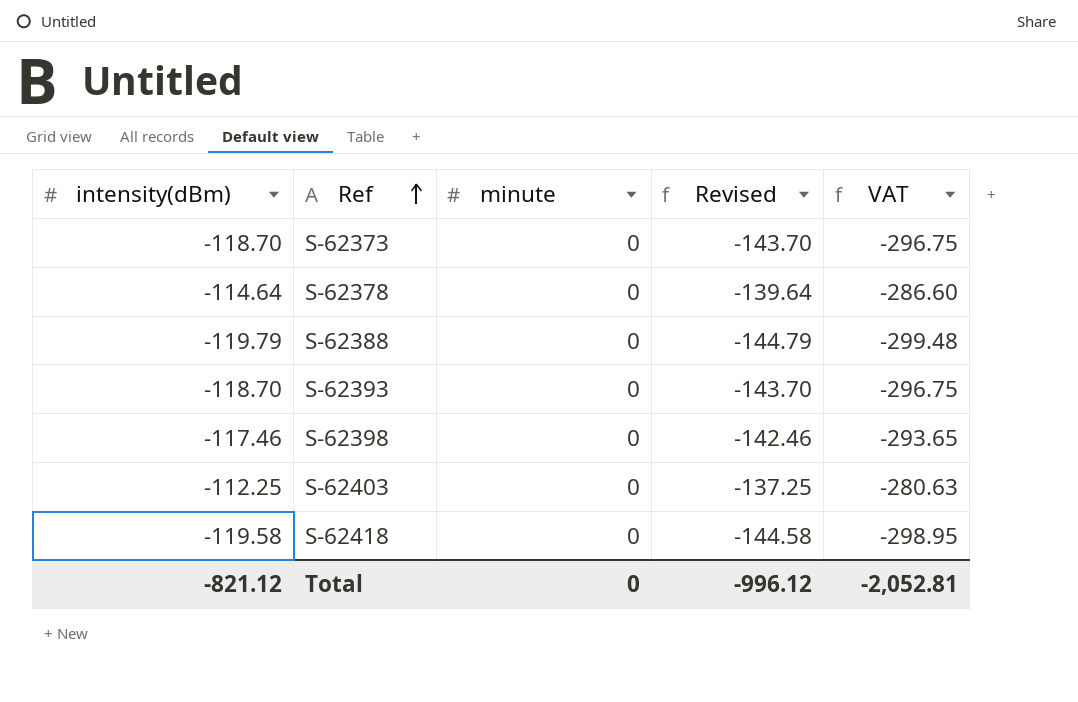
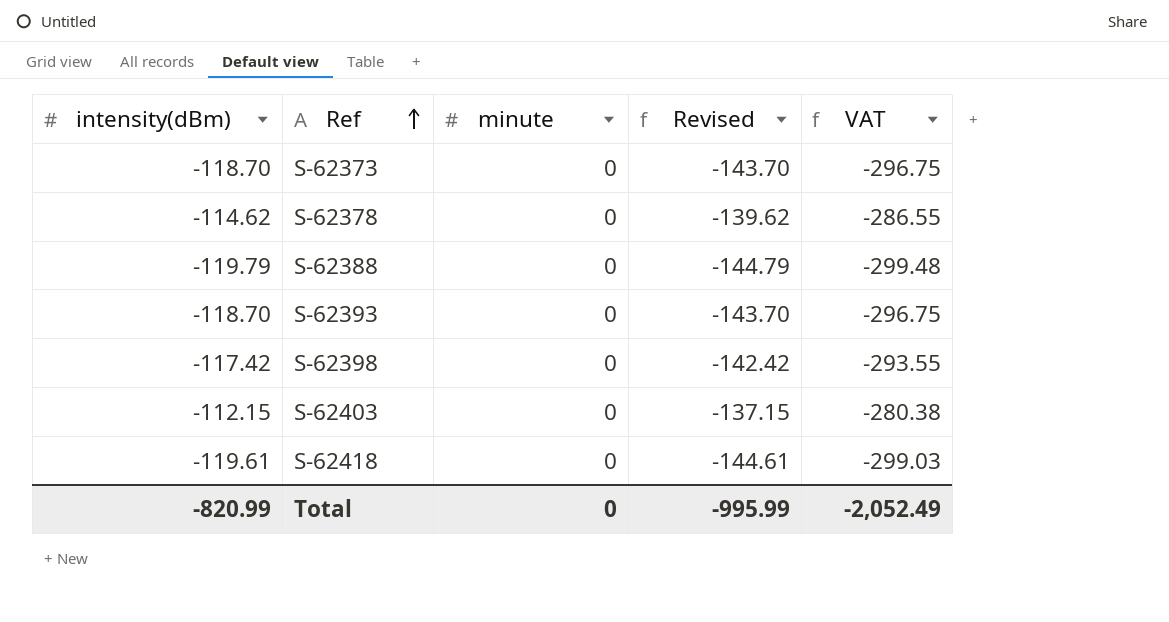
S-62378 | intensity(dBm): -114.64 -> -114.62
S-62378 | Revised: -139.64 -> -139.62
S-62378 | VAT: -286.60 -> -286.55
S-62398 | intensity(dBm): -117.46 -> -117.42
S-62398 | Revised: -142.46 -> -142.42
S-62398 | VAT: -293.65 -> -293.55
S-62403 | intensity(dBm): -112.25 -> -112.15
S-62403 | Revised: -137.25 -> -137.15
S-62403 | VAT: -280.63 -> -280.38
S-62418 | intensity(dBm): -119.58 -> -119.61
S-62418 | Revised: -144.58 -> -144.61
S-62418 | VAT: -298.95 -> -299.03
Total | intensity(dBm): -821.12 -> -820.99
Total | Revised: -996.12 -> -995.99
Total | VAT: -2,052.81 -> -2,052.49

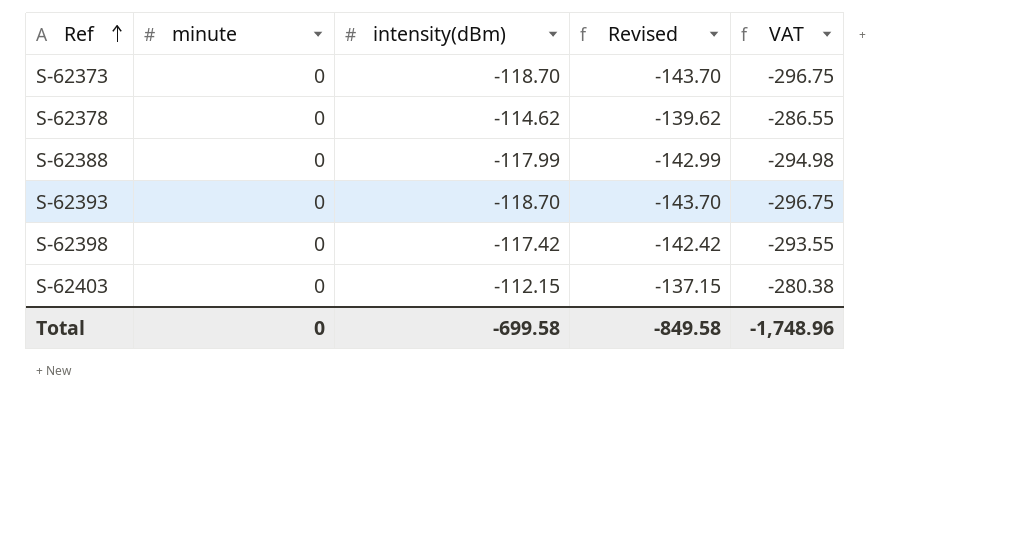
column intensity(dBm) | position: 1 -> 3
row S-62418: -119.61 | 0 | -144.61 | -299.03 -> none
S-62388 | intensity(dBm): -119.79 -> -117.99
S-62388 | Revised: -144.79 -> -142.99
S-62388 | VAT: -299.48 -> -294.98
Total | intensity(dBm): -820.99 -> -699.58
Total | Revised: -995.99 -> -849.58
Total | VAT: -2,052.49 -> -1,748.96

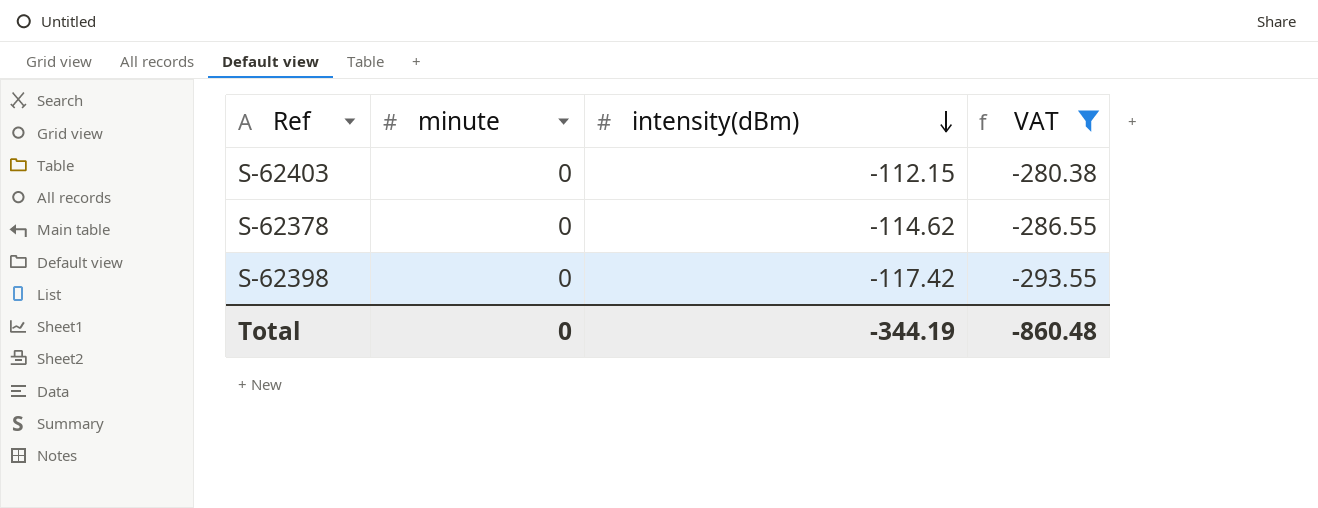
filter: none -> VAT >= -293.55
row order: Ref ascending -> intensity(dBm) descending
column Revised | formula: [intensity(dBm)] - 25 -> none
Total | intensity(dBm): -699.58 -> -344.19
Total | VAT: -1,748.96 -> -860.48

